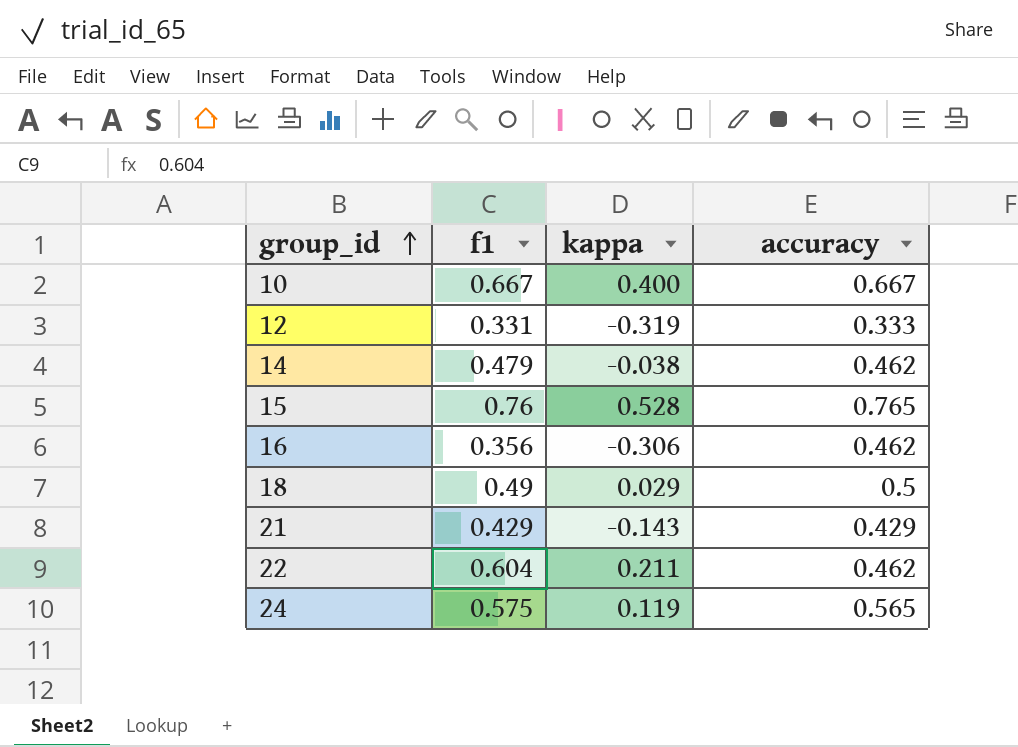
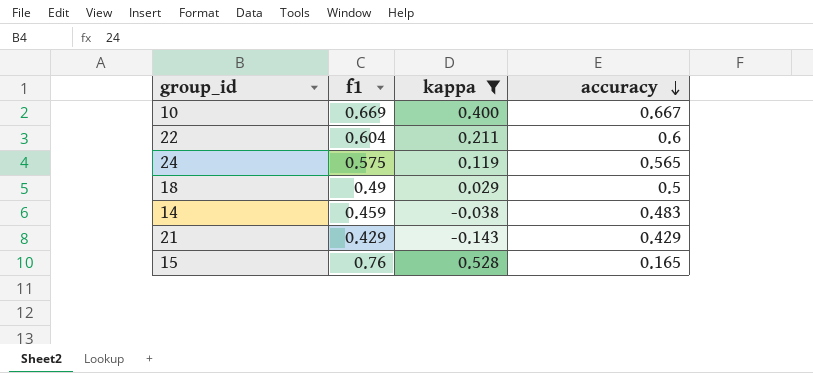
filter: none -> kappa >= -0.143
row order: group_id ascending -> accuracy descending
10 | f1: 0.667 -> 0.669
22 | accuracy: 0.462 -> 0.6
14 | f1: 0.479 -> 0.459
14 | accuracy: 0.462 -> 0.483
15 | accuracy: 0.765 -> 0.165

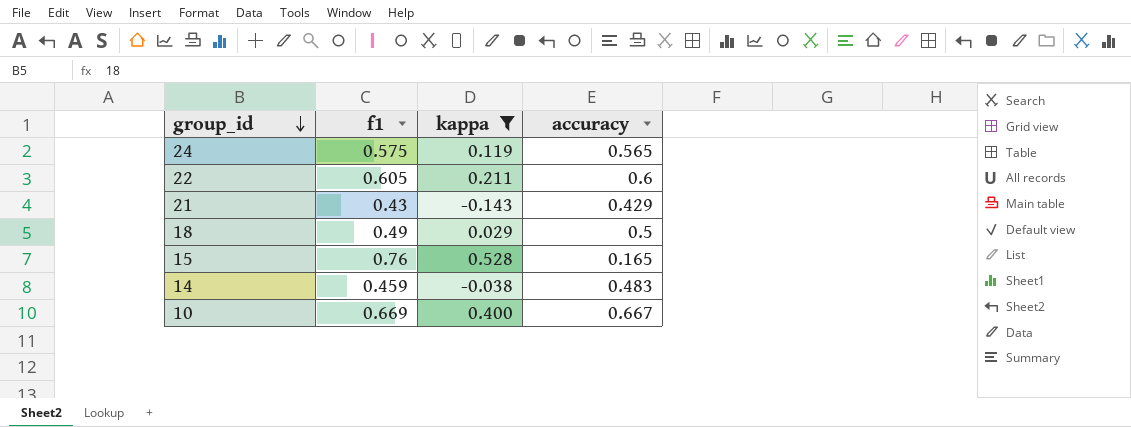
row order: accuracy descending -> group_id descending
22 | f1: 0.604 -> 0.605
21 | f1: 0.429 -> 0.43

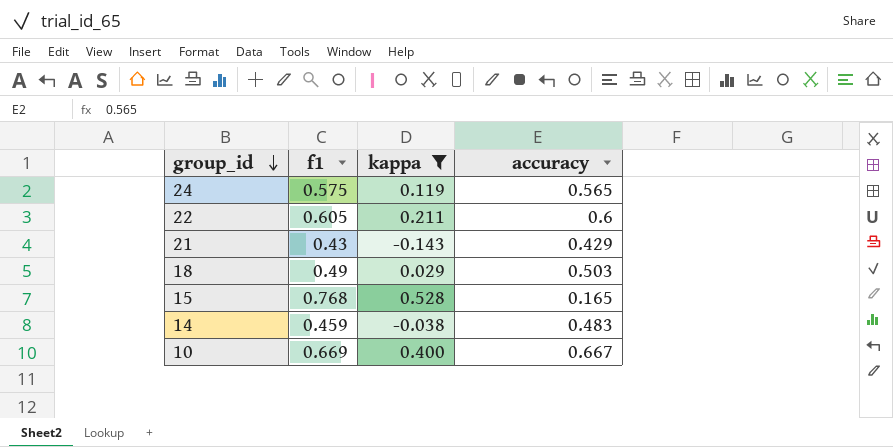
18 | accuracy: 0.5 -> 0.503
15 | f1: 0.76 -> 0.768

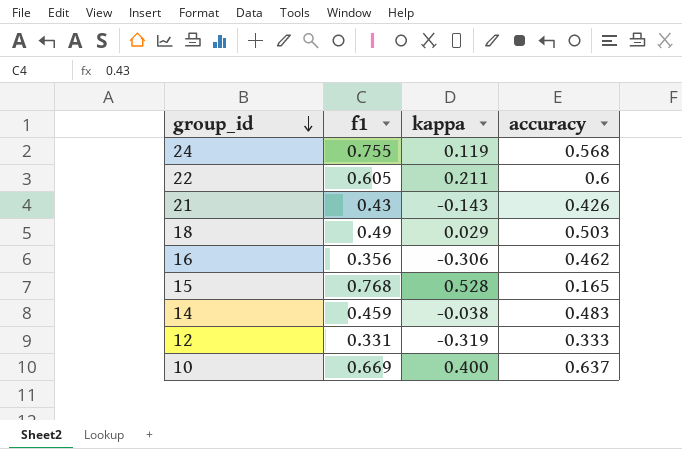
filter: kappa >= -0.143 -> none
24 | f1: 0.575 -> 0.755
24 | accuracy: 0.565 -> 0.568
21 | accuracy: 0.429 -> 0.426
10 | accuracy: 0.667 -> 0.637

